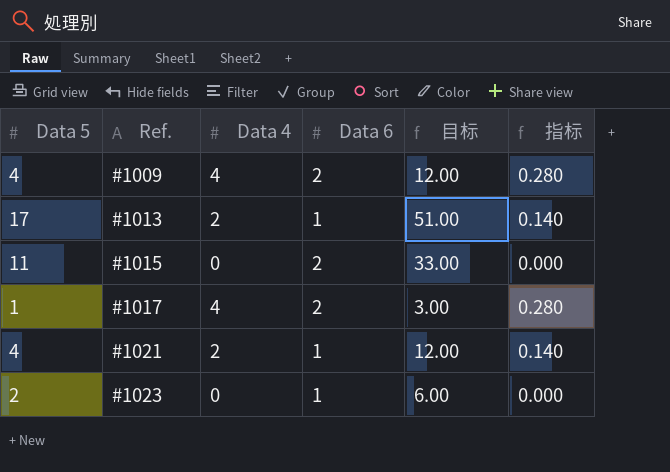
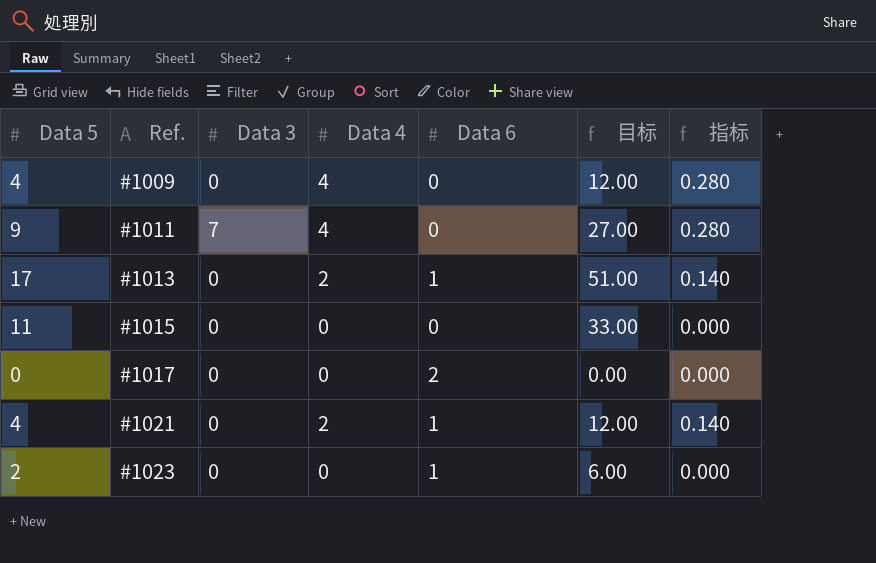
column Data 3 | position: none -> 3
#1009 | Data 6: 2 -> 0
row #1011: none -> 9 | 7 | 4 | 0 | 27.00 | 0.280
#1015 | Data 6: 2 -> 0
#1017 | Data 5: 1 -> 0
#1017 | Data 4: 4 -> 0
#1017 | 目标: 3.00 -> 0.00
#1017 | 指标: 0.280 -> 0.000

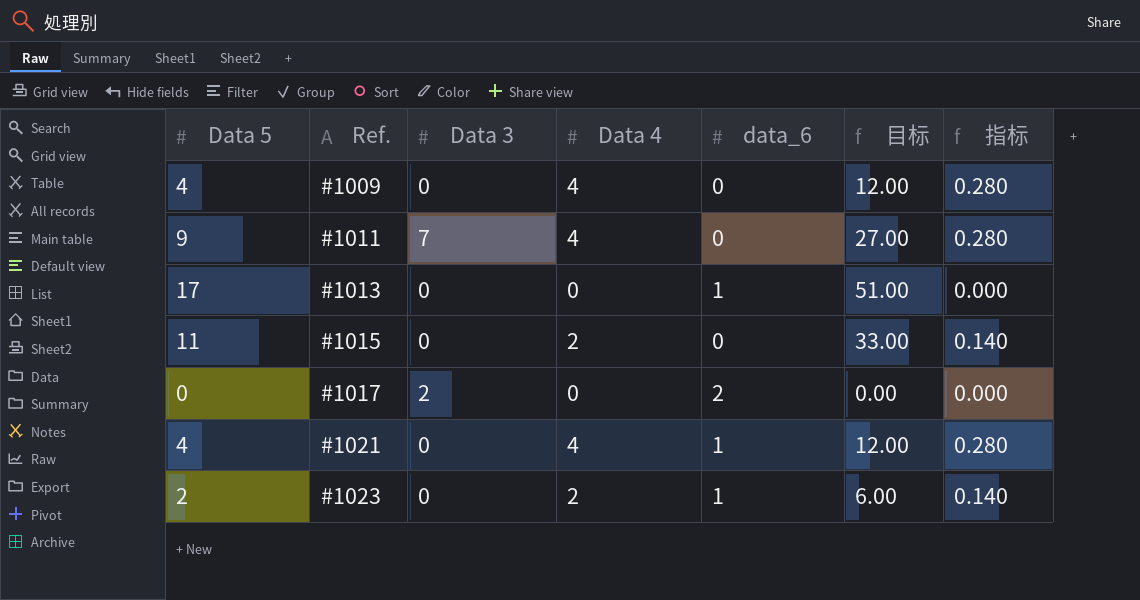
column name: Data 6 -> data_6
#1013 | Data 4: 2 -> 0
#1013 | 指标: 0.140 -> 0.000
#1015 | Data 4: 0 -> 2
#1015 | 指标: 0.000 -> 0.140
#1017 | Data 3: 0 -> 2
#1021 | Data 4: 2 -> 4
#1021 | 指标: 0.140 -> 0.280
#1023 | Data 4: 0 -> 2
#1023 | 指标: 0.000 -> 0.140

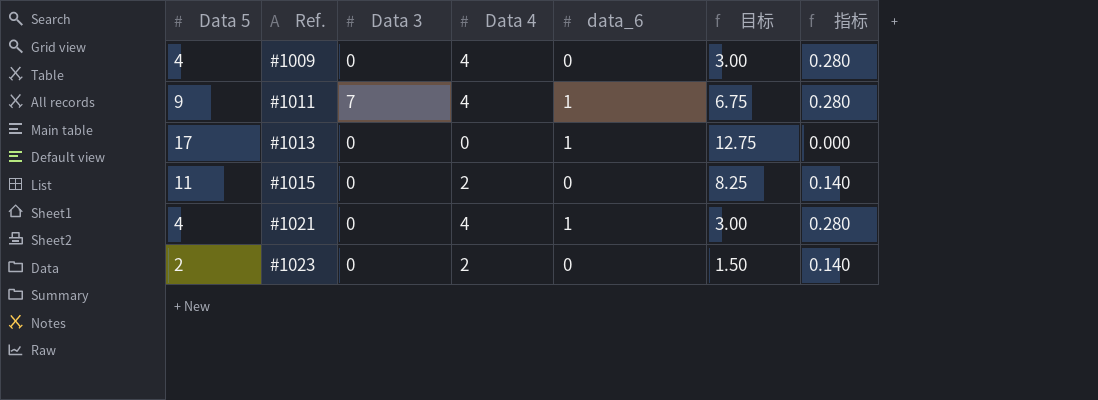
column 目标 | formula: [Data 5] * 3 -> [Data 5] * 0.75
row #1017: 0 | 2 | 0 | 2 | 0.00 | 0.000 -> none
#1011 | data_6: 0 -> 1
#1023 | data_6: 1 -> 0

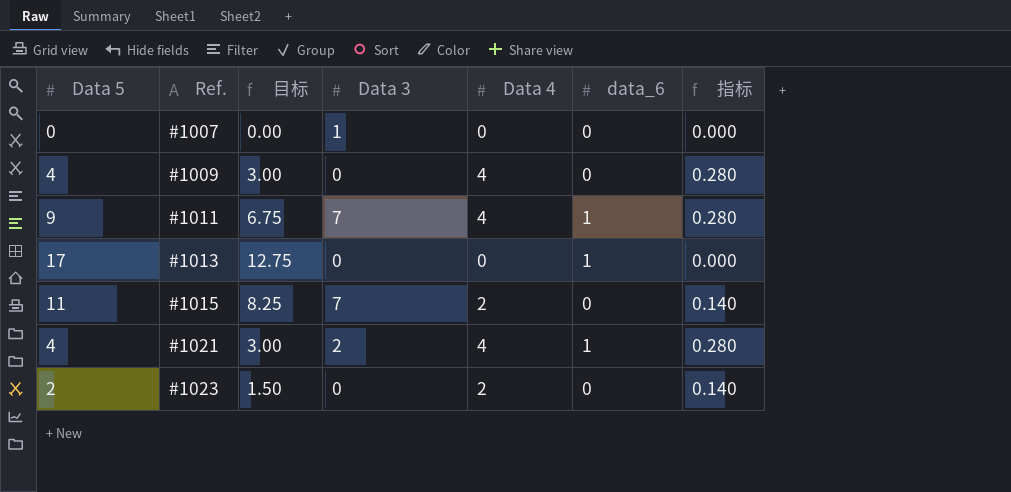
column 目标 | position: 6 -> 3
row #1007: none -> 0 | 0.00 | 1 | 0 | 0 | 0.000
#1015 | Data 3: 0 -> 7
#1021 | Data 3: 0 -> 2

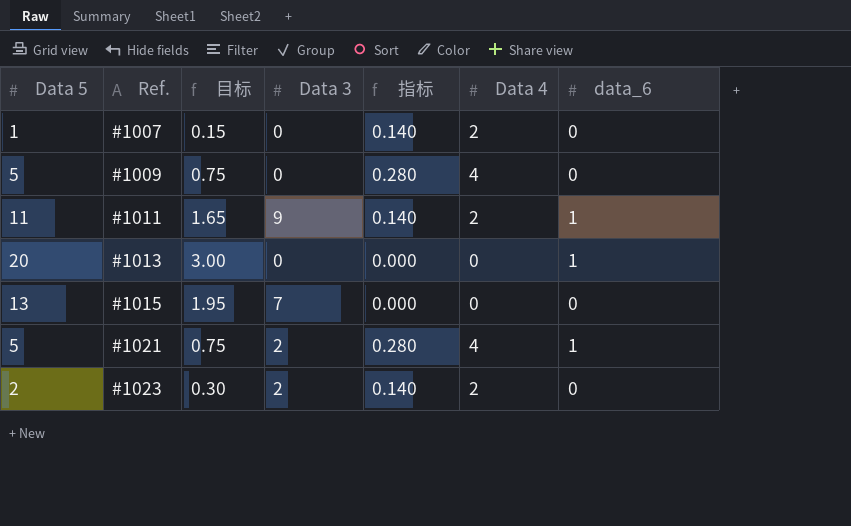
column 目标 | formula: [Data 5] * 0.75 -> [Data 5] * 0.15
column 指标 | position: 7 -> 5
#1007 | Data 5: 0 -> 1
#1007 | Data 3: 1 -> 0
#1007 | 指标: 0.000 -> 0.140
#1007 | Data 4: 0 -> 2
#1009 | Data 5: 4 -> 5
#1011 | Data 5: 9 -> 11
#1011 | Data 3: 7 -> 9
#1011 | 指标: 0.280 -> 0.140
#1011 | Data 4: 4 -> 2
#1013 | Data 5: 17 -> 20
#1015 | Data 5: 11 -> 13
#1015 | 指标: 0.140 -> 0.000
#1015 | Data 4: 2 -> 0
#1021 | Data 5: 4 -> 5
#1023 | Data 3: 0 -> 2

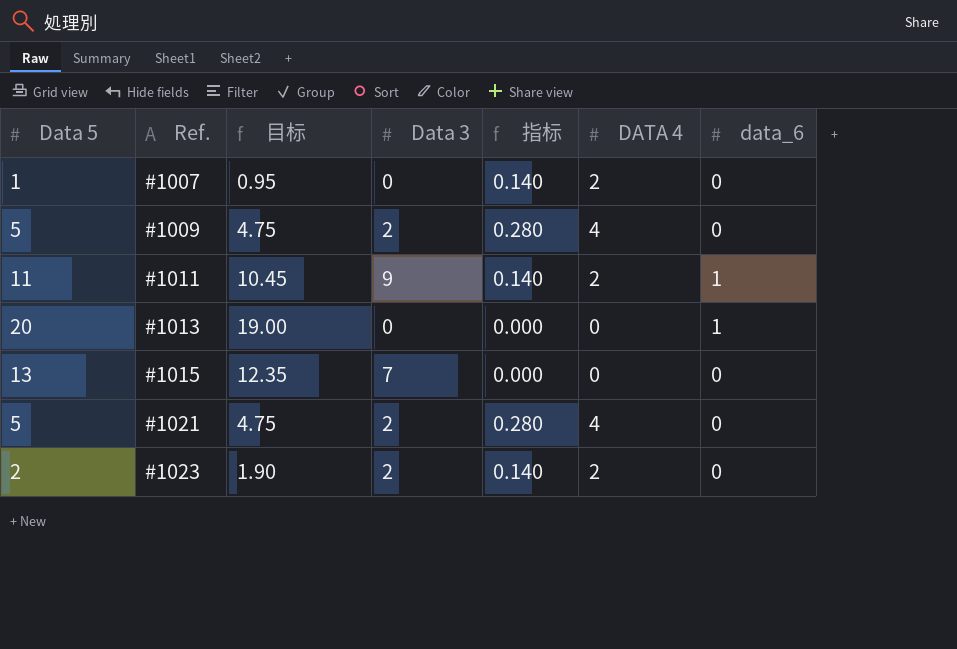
column 目标 | formula: [Data 5] * 0.15 -> [Data 5] * 0.95
column name: Data 4 -> DATA 4
#1009 | Data 3: 0 -> 2
#1021 | data_6: 1 -> 0

